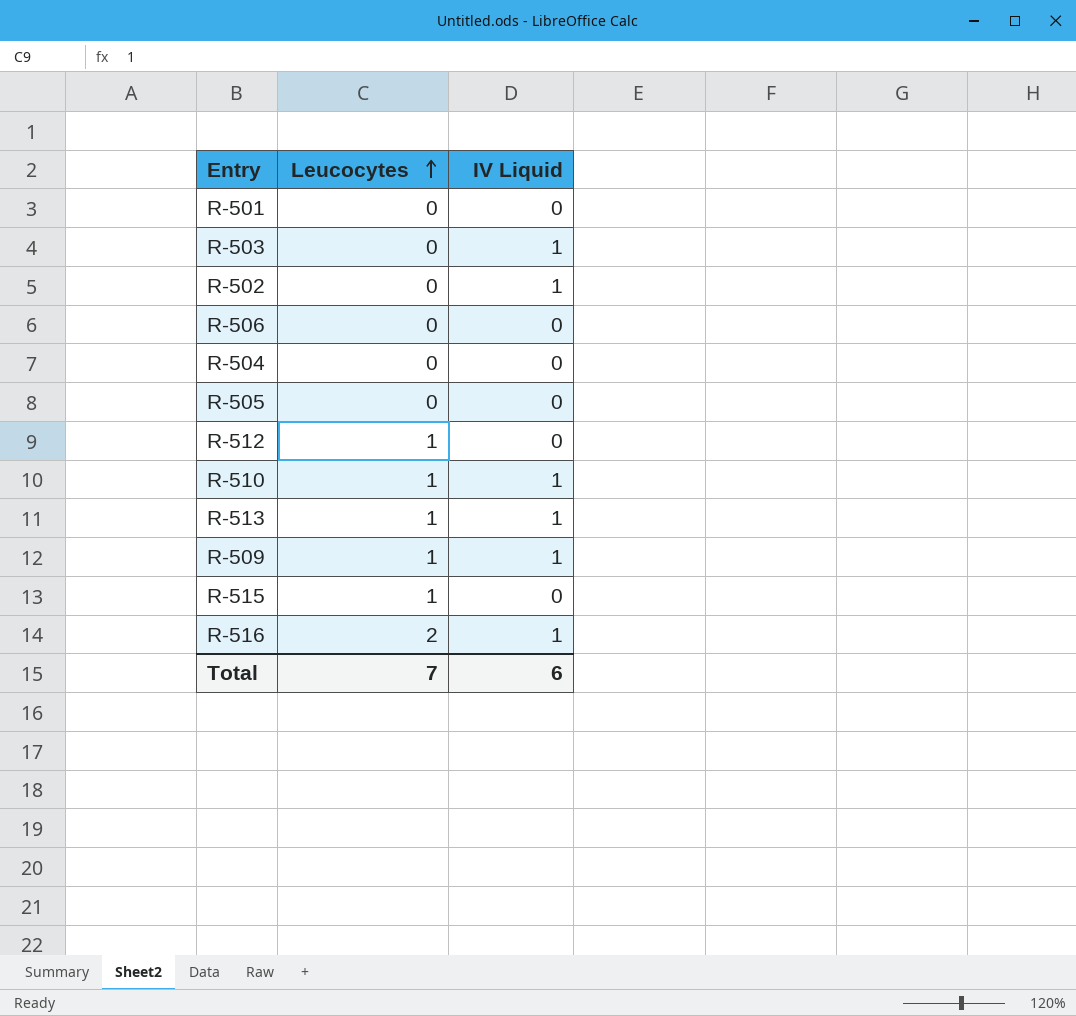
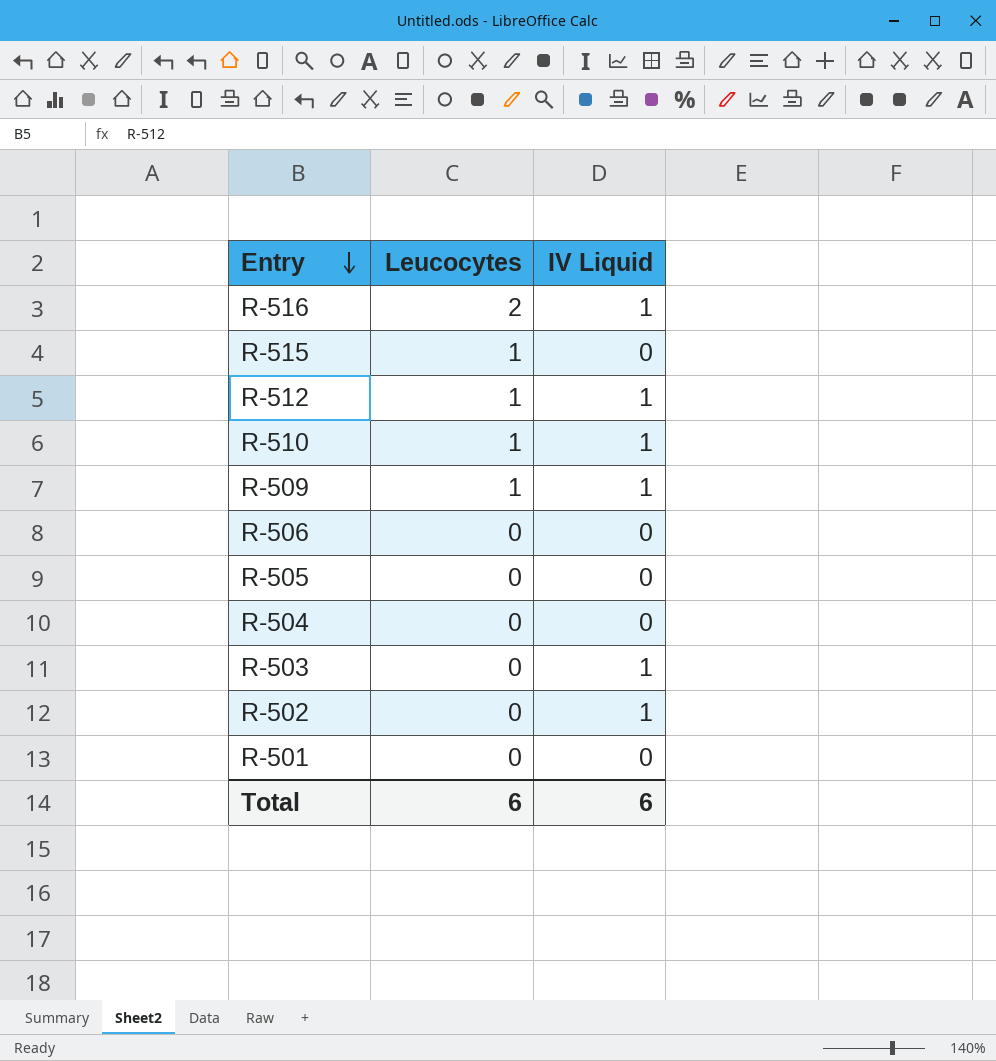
row order: Leucocytes ascending -> Entry descending
row R-513: 1 | 1 -> none
R-512 | IV Liquid: 0 -> 1
Total | Leucocytes: 7 -> 6

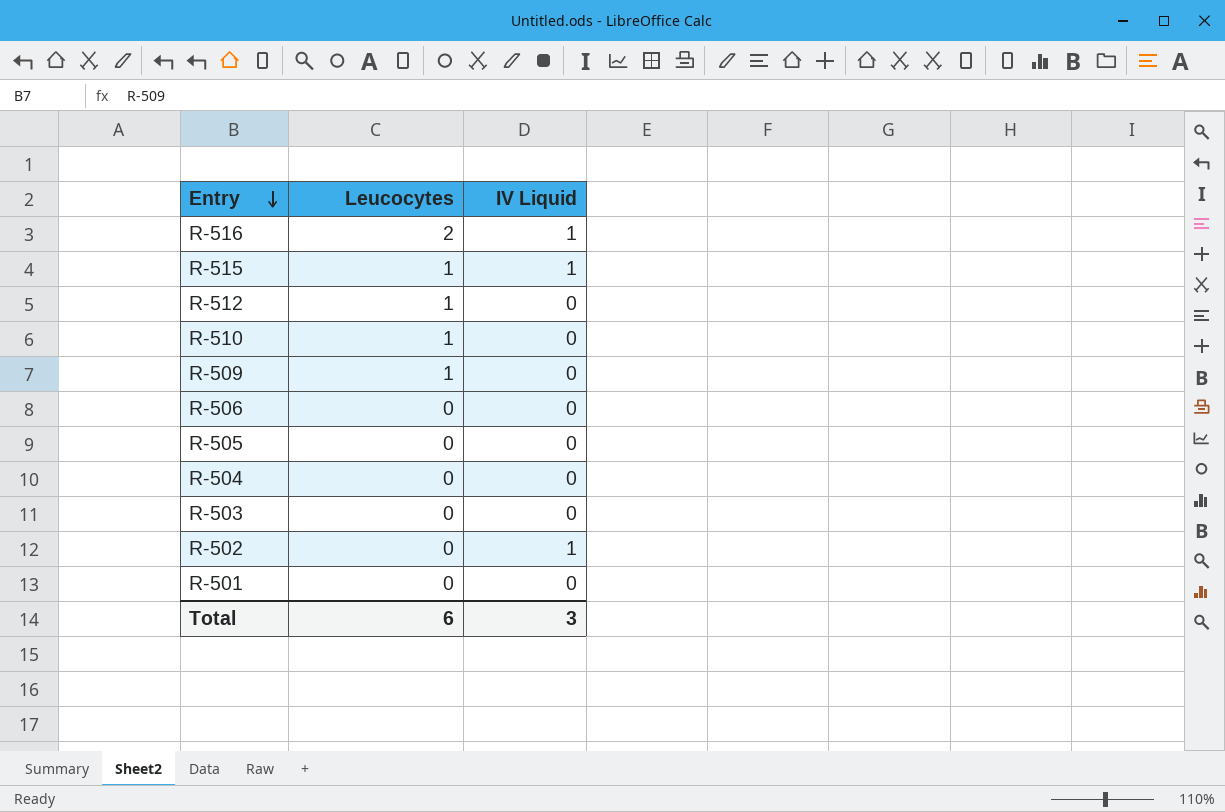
R-515 | IV Liquid: 0 -> 1
R-512 | IV Liquid: 1 -> 0
R-510 | IV Liquid: 1 -> 0
R-509 | IV Liquid: 1 -> 0
R-503 | IV Liquid: 1 -> 0
Total | IV Liquid: 6 -> 3

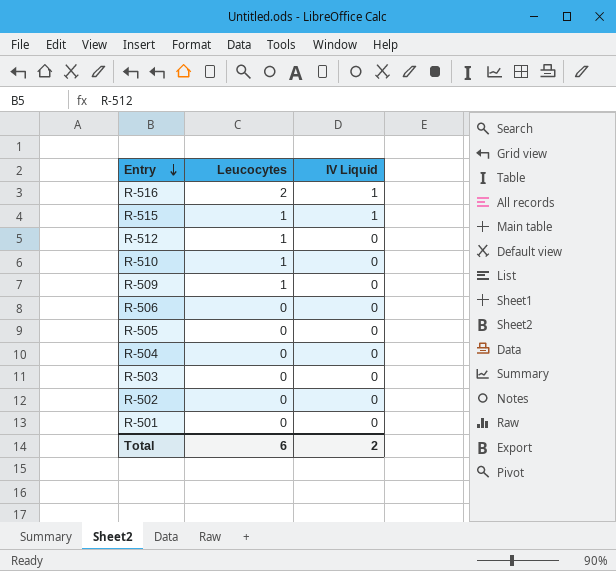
R-502 | IV Liquid: 1 -> 0
Total | IV Liquid: 3 -> 2

